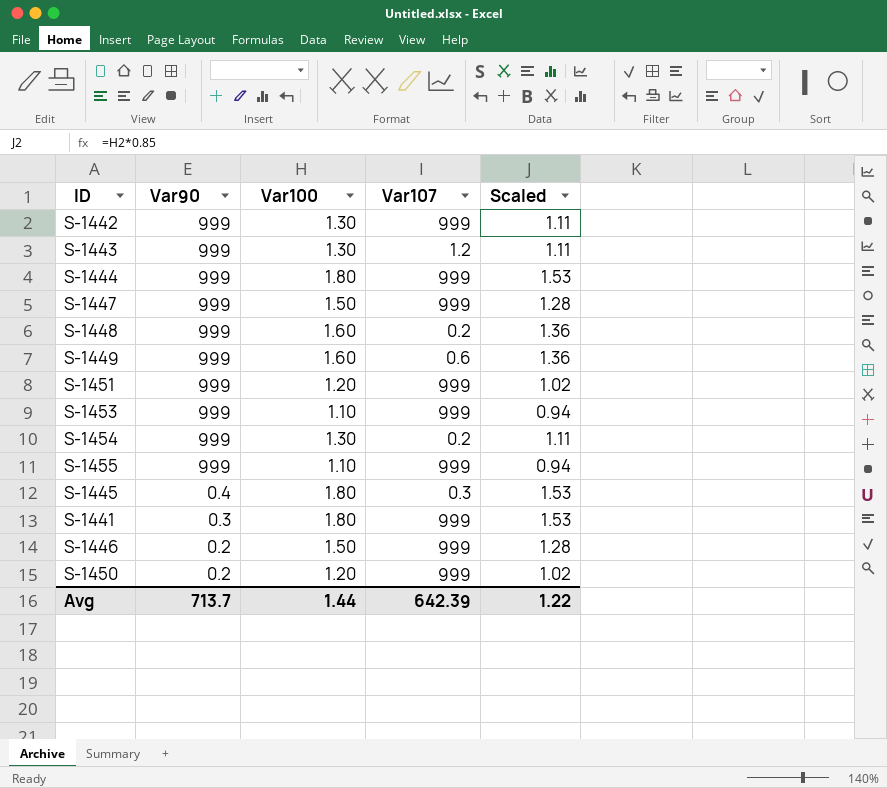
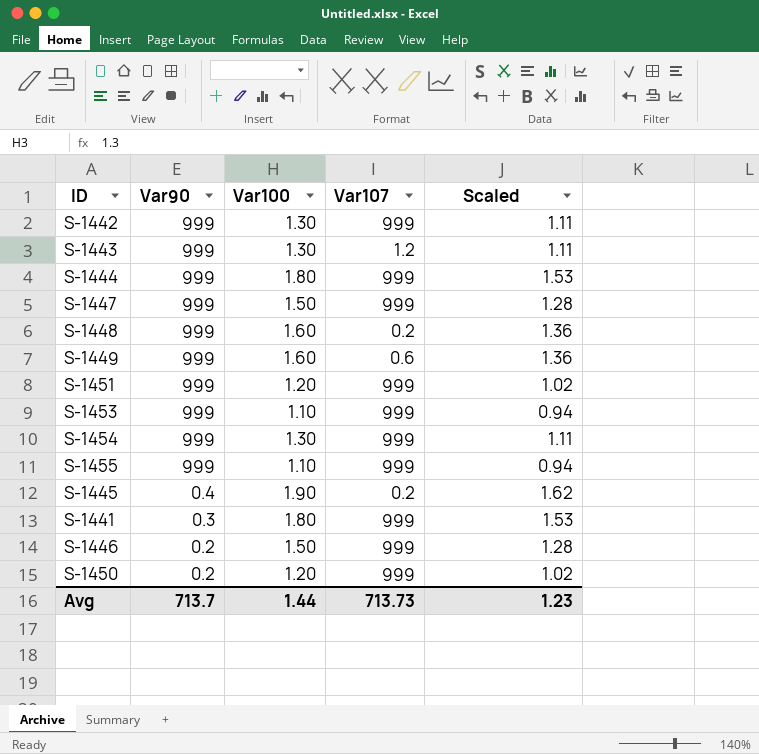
S-1454 | Var107: 0.2 -> 999
S-1445 | Var100: 1.80 -> 1.90
S-1445 | Var107: 0.3 -> 0.2
S-1445 | Scaled: 1.53 -> 1.62
Avg | Var107: 642.39 -> 713.73
Avg | Scaled: 1.22 -> 1.23

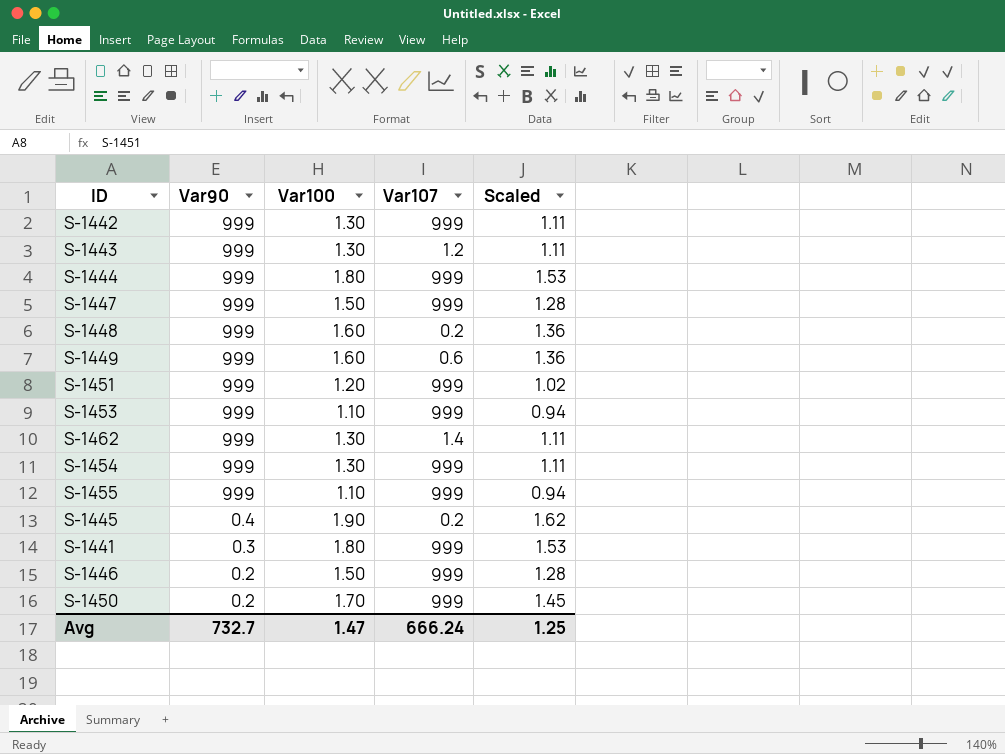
row S-1462: none -> 999 | 1.30 | 1.4 | 1.11
S-1450 | Var100: 1.20 -> 1.70
S-1450 | Scaled: 1.02 -> 1.45
Avg | Var90: 713.7 -> 732.7
Avg | Var100: 1.44 -> 1.47
Avg | Var107: 713.73 -> 666.24
Avg | Scaled: 1.23 -> 1.25

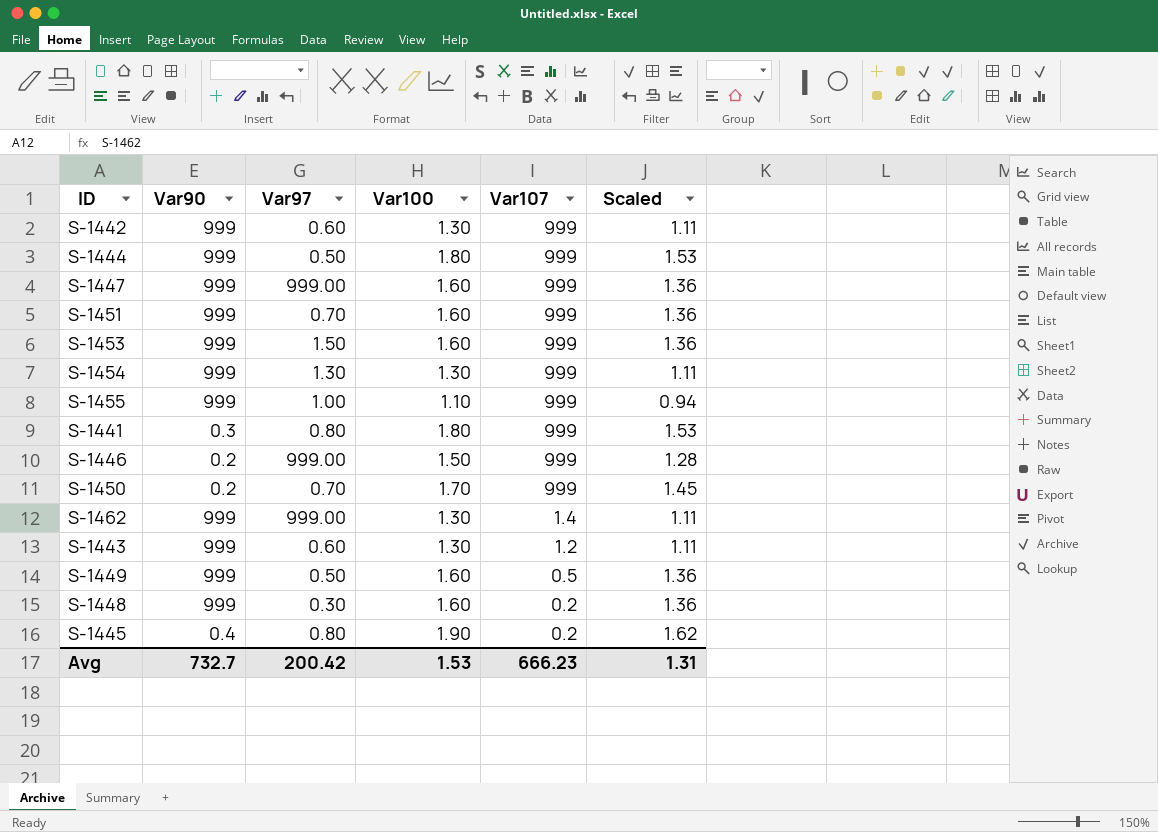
row order: Var90 descending -> Var107 descending
column Var97 | position: none -> 3
S-1447 | Var100: 1.50 -> 1.60
S-1447 | Scaled: 1.28 -> 1.36
S-1451 | Var100: 1.20 -> 1.60
S-1451 | Scaled: 1.02 -> 1.36
S-1453 | Var100: 1.10 -> 1.60
S-1453 | Scaled: 0.94 -> 1.36
S-1449 | Var107: 0.6 -> 0.5
Avg | Var100: 1.47 -> 1.53
Avg | Var107: 666.24 -> 666.23
Avg | Scaled: 1.25 -> 1.31

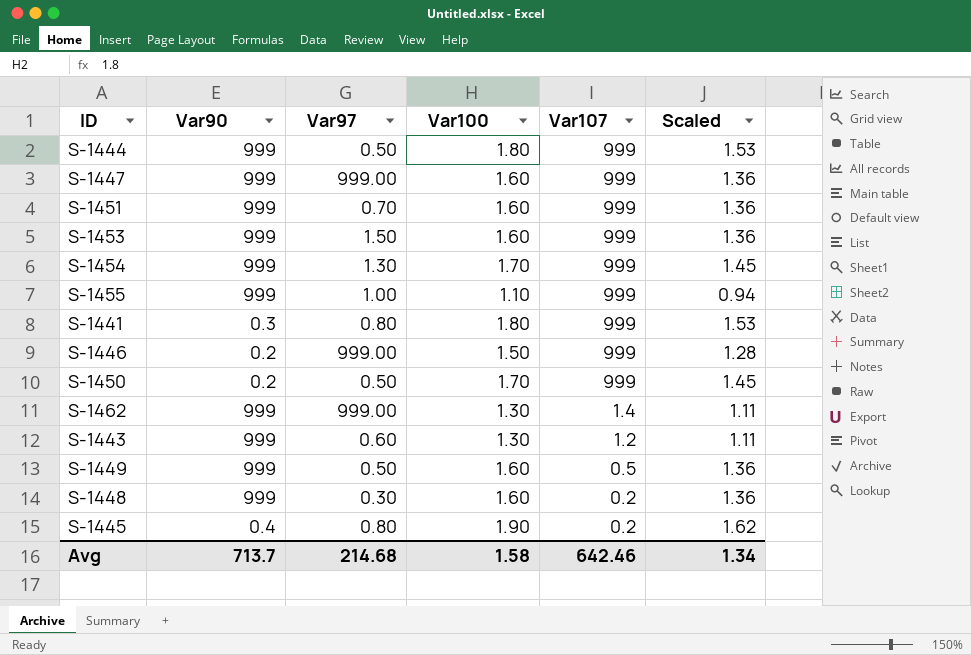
row S-1442: 999 | 0.60 | 1.30 | 999 | 1.11 -> none
S-1454 | Var100: 1.30 -> 1.70
S-1454 | Scaled: 1.11 -> 1.45
S-1450 | Var97: 0.70 -> 0.50
Avg | Var90: 732.7 -> 713.7
Avg | Var97: 200.42 -> 214.68
Avg | Var100: 1.53 -> 1.58
Avg | Var107: 666.23 -> 642.46
Avg | Scaled: 1.31 -> 1.34

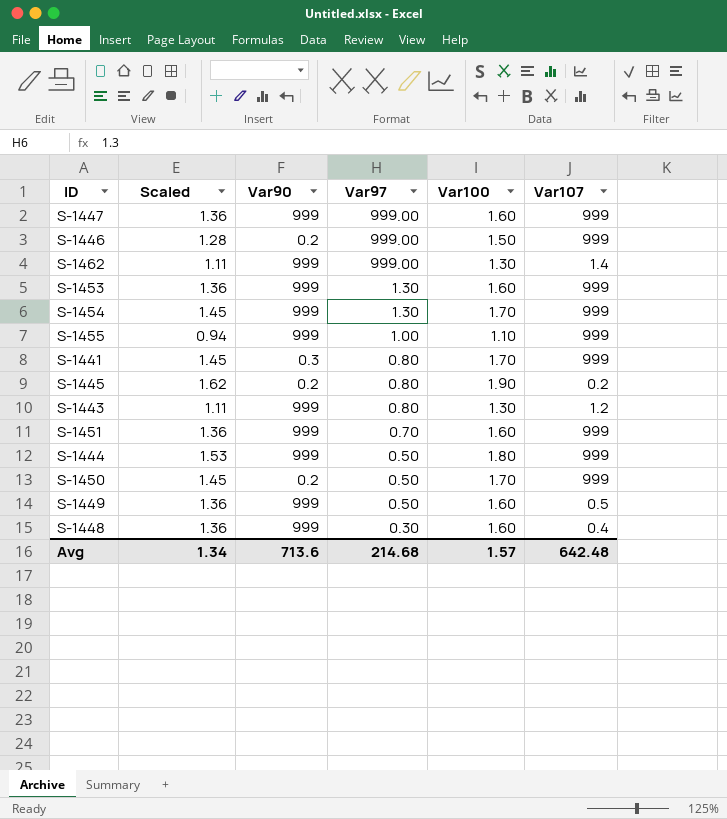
row order: Var107 descending -> Var97 descending
column Scaled | position: 6 -> 2
S-1453 | Var97: 1.50 -> 1.30
S-1441 | Scaled: 1.53 -> 1.45
S-1441 | Var100: 1.80 -> 1.70
S-1445 | Var90: 0.4 -> 0.2
S-1443 | Var97: 0.60 -> 0.80
S-1448 | Var107: 0.2 -> 0.4
Avg | Var90: 713.7 -> 713.6
Avg | Var100: 1.58 -> 1.57
Avg | Var107: 642.46 -> 642.48

